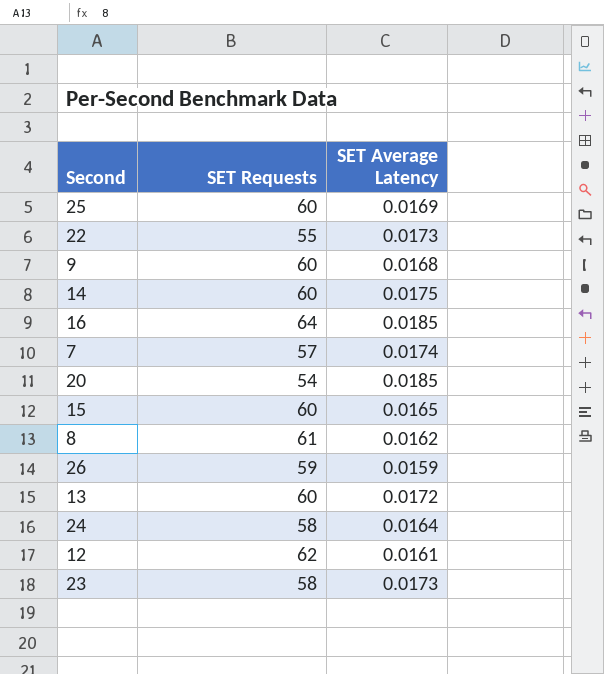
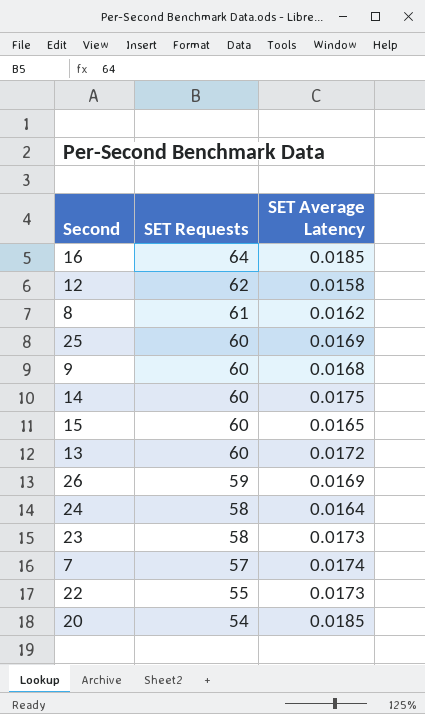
row order: none -> SET Requests descending
12 | SET Average Latency: 0.0161 -> 0.0158
26 | SET Average Latency: 0.0159 -> 0.0169

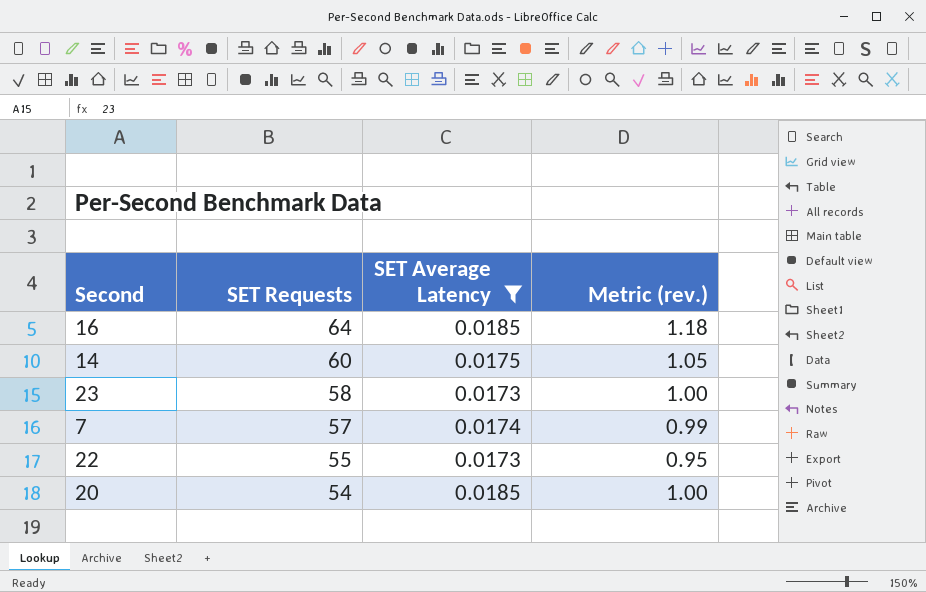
filter: none -> SET Average Latency >= 0.0173
column Metric (rev.) | formula: none -> [SET Requests] * [SET Average Latency]

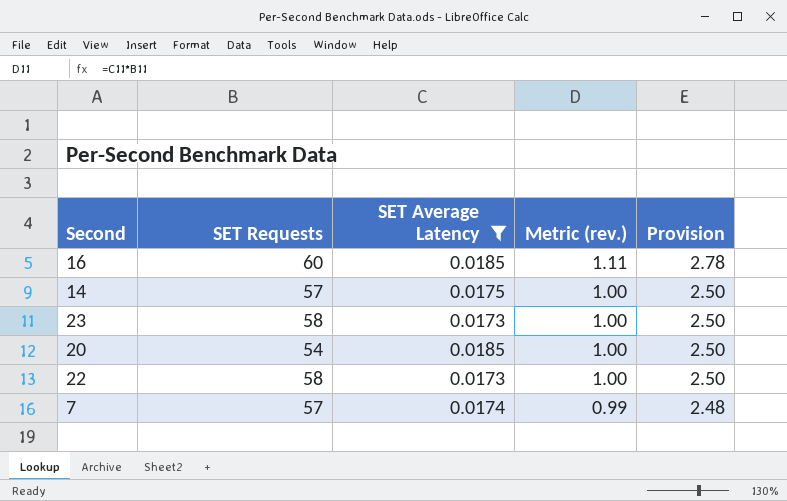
row order: SET Requests descending -> Metric (rev.) descending
column Provision | formula: none -> [Metric (rev.)] * 2.5
16 | SET Requests: 64 -> 60
16 | Metric (rev.): 1.18 -> 1.11
14 | SET Requests: 60 -> 57
14 | Metric (rev.): 1.05 -> 1.00
22 | SET Requests: 55 -> 58
22 | Metric (rev.): 0.95 -> 1.00

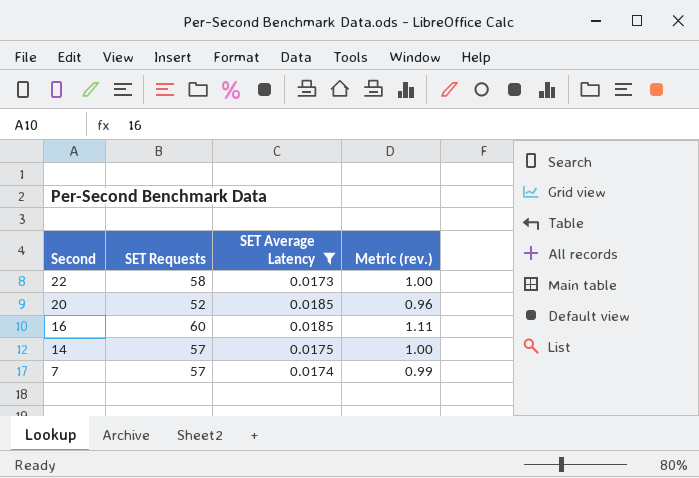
row order: Metric (rev.) descending -> Second descending
column Provision | formula: [Metric (rev.)] * 2.5 -> none
row 23: 58 | 0.0173 | 1.00 | 2.50 -> none
20 | SET Requests: 54 -> 52
20 | Metric (rev.): 1.00 -> 0.96

